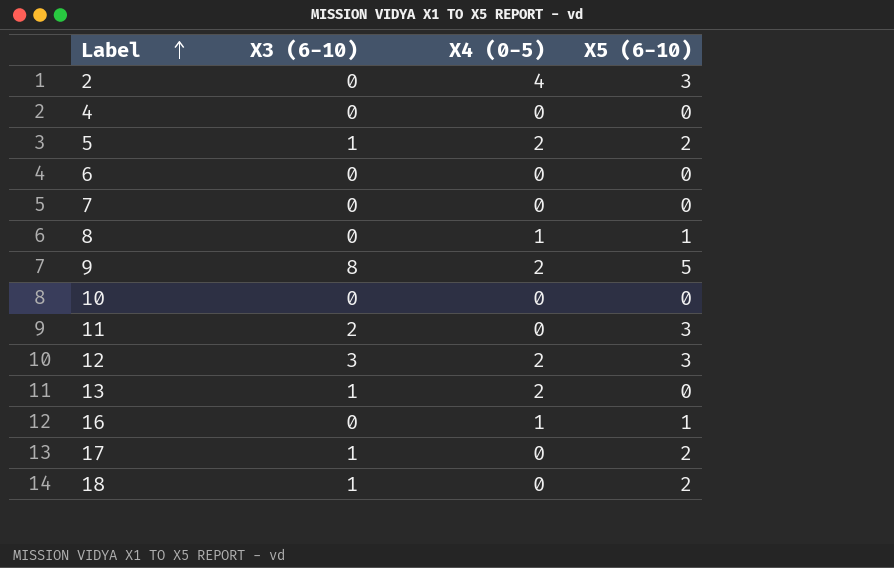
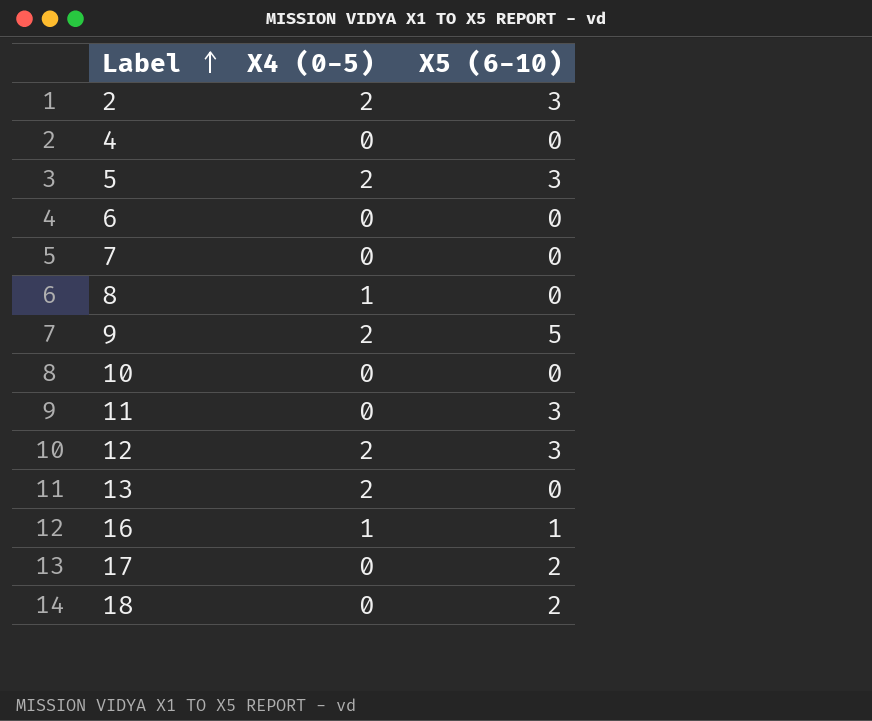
column X3 (6-10) | position: 2 -> none
2 | X4 (0-5): 4 -> 2
5 | X5 (6-10): 2 -> 3
8 | X5 (6-10): 1 -> 0

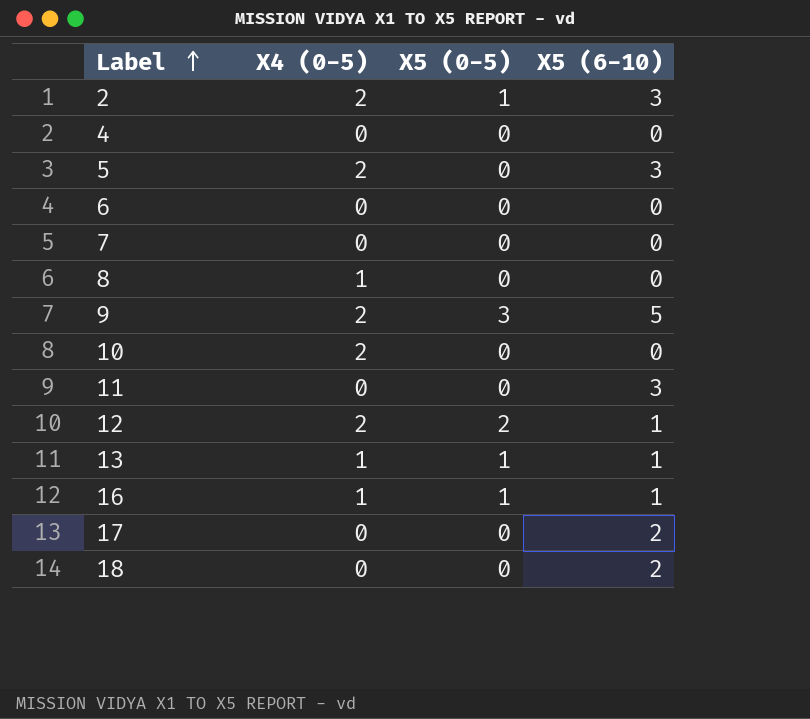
column X5 (0-5) | position: none -> 3
10 | X4 (0-5): 0 -> 2
12 | X5 (6-10): 3 -> 1
13 | X4 (0-5): 2 -> 1
13 | X5 (6-10): 0 -> 1

